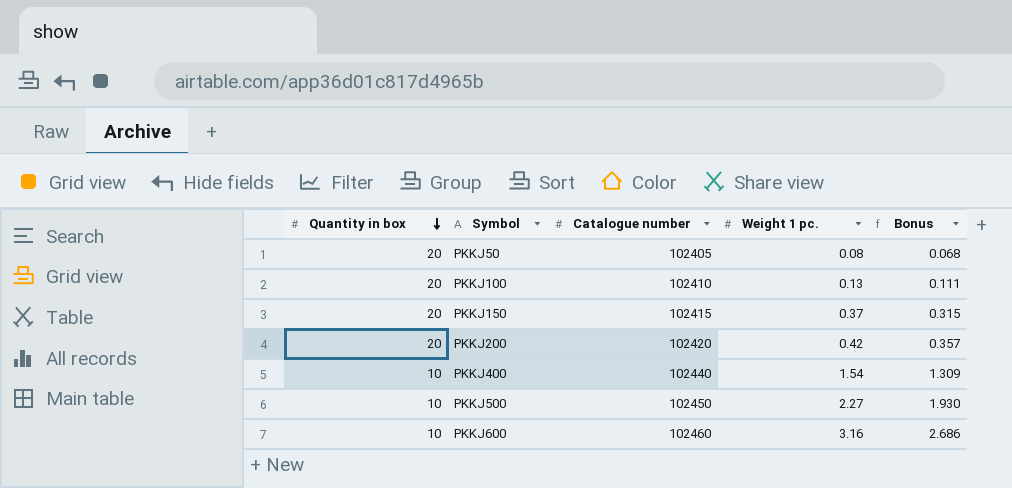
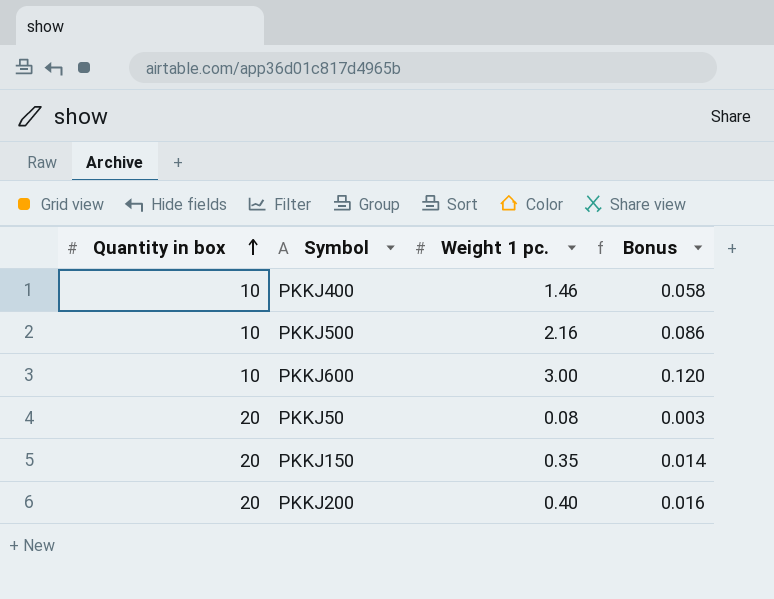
row order: Quantity in box descending -> Quantity in box ascending
column Catalogue number | position: 3 -> none
column Bonus | formula: [Weight 1 pc.] * 0.85 -> [Weight 1 pc.] * 0.04
row PKKJ100: 20 | 102410 | 0.13 | 0.111 -> none
PKKJ400 | Weight 1 pc.: 1.54 -> 1.46
PKKJ500 | Weight 1 pc.: 2.27 -> 2.16
PKKJ600 | Weight 1 pc.: 3.16 -> 3.00
PKKJ150 | Weight 1 pc.: 0.37 -> 0.35
PKKJ200 | Weight 1 pc.: 0.42 -> 0.40

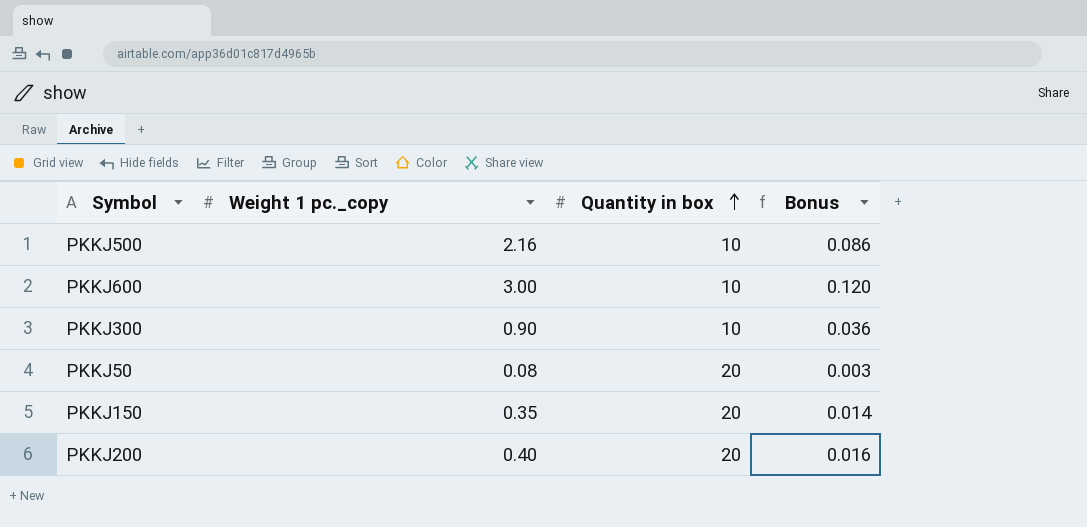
column name: Weight 1 pc. -> Weight 1 pc._copy
column Quantity in box | position: 1 -> 3
row PKKJ400: 10 | 1.46 | 0.058 -> none
row PKKJ300: none -> 0.90 | 10 | 0.036

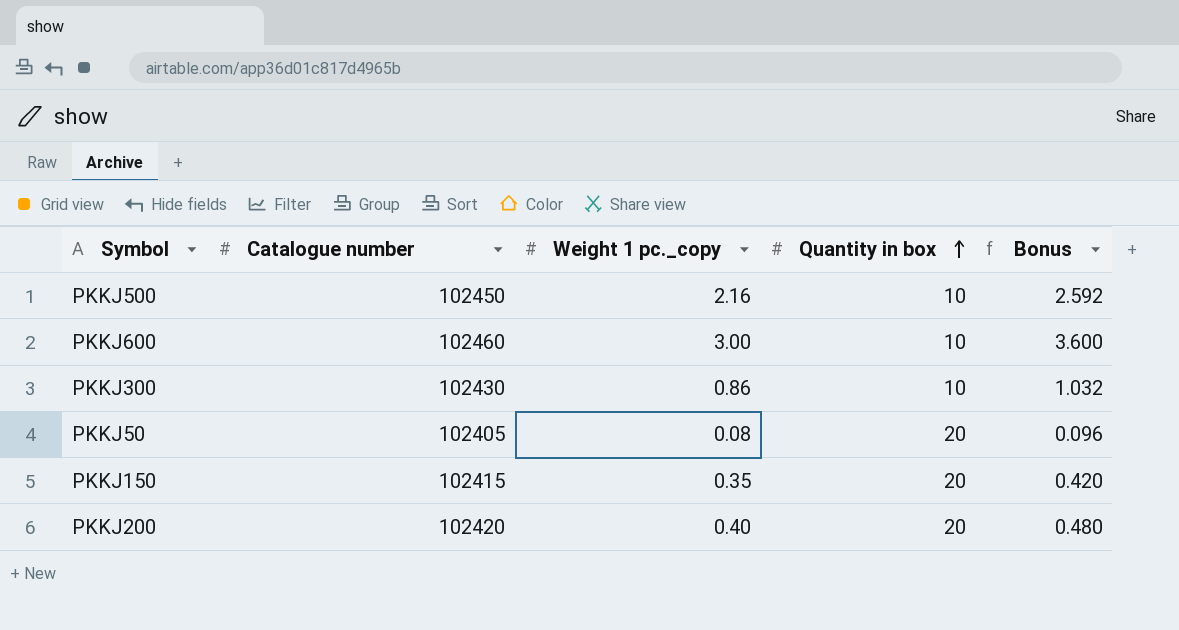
column Catalogue number | position: none -> 2
column Bonus | formula: [Weight 1 pc._copy] * 0.04 -> [Weight 1 pc._copy] * 1.2
PKKJ300 | Weight 1 pc._copy: 0.90 -> 0.86

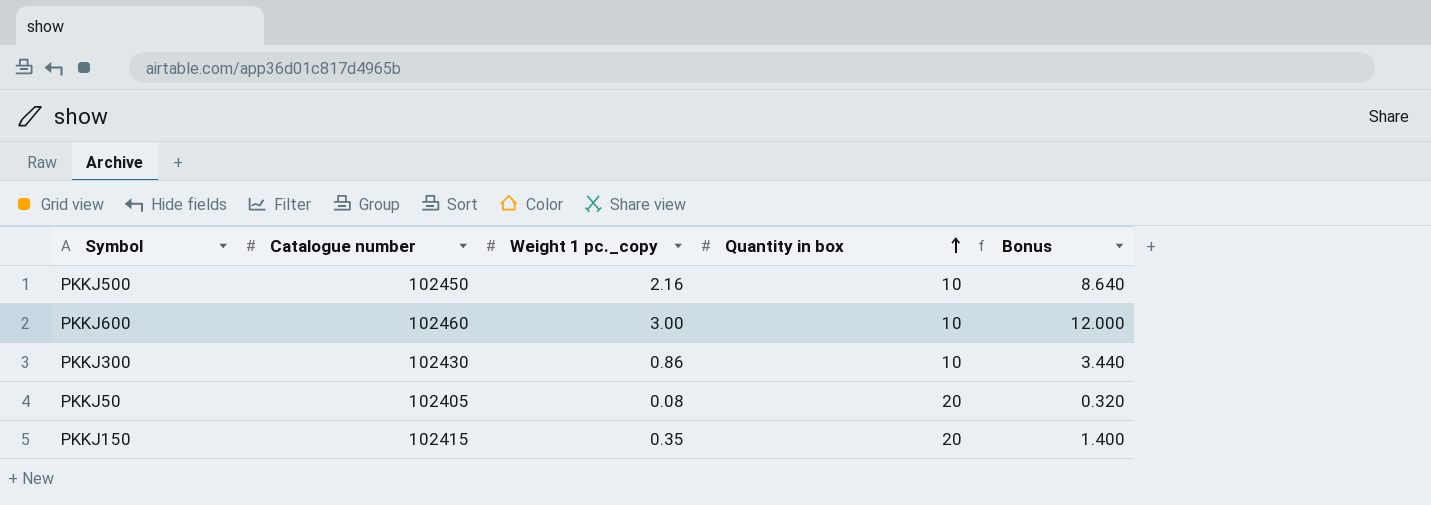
column Bonus | formula: [Weight 1 pc._copy] * 1.2 -> [Weight 1 pc._copy] * 4
row PKKJ200: 102420 | 0.40 | 20 | 0.480 -> none

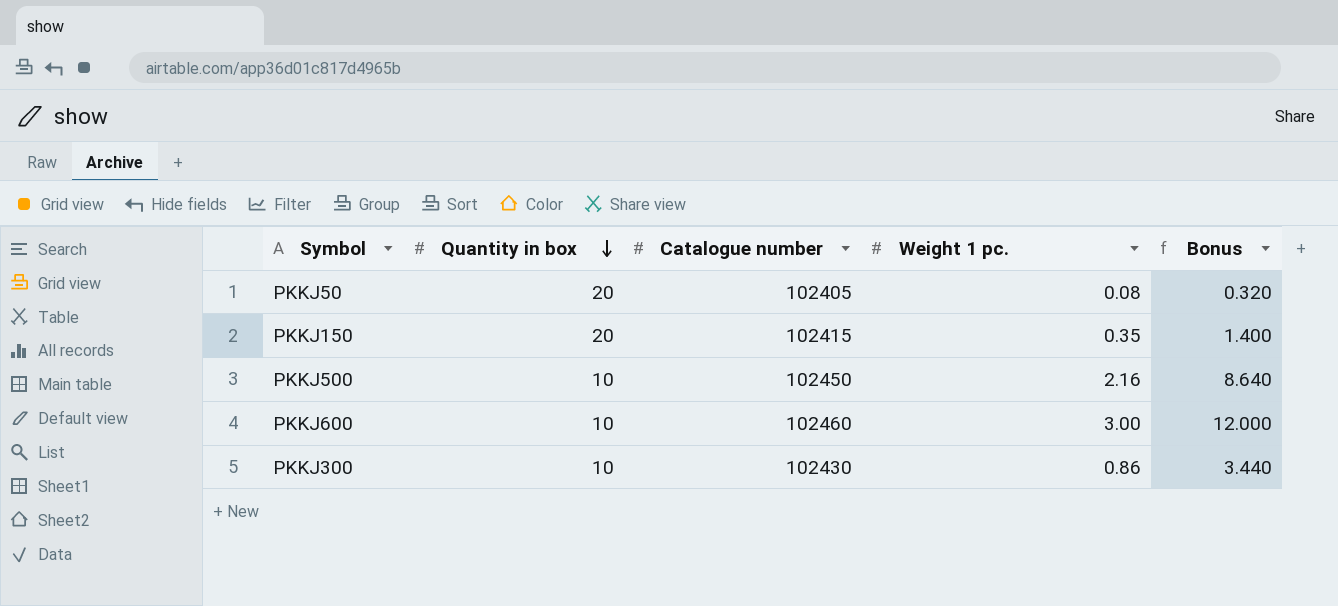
row order: Quantity in box ascending -> Quantity in box descending
column Quantity in box | position: 4 -> 2
column name: Weight 1 pc._copy -> Weight 1 pc.

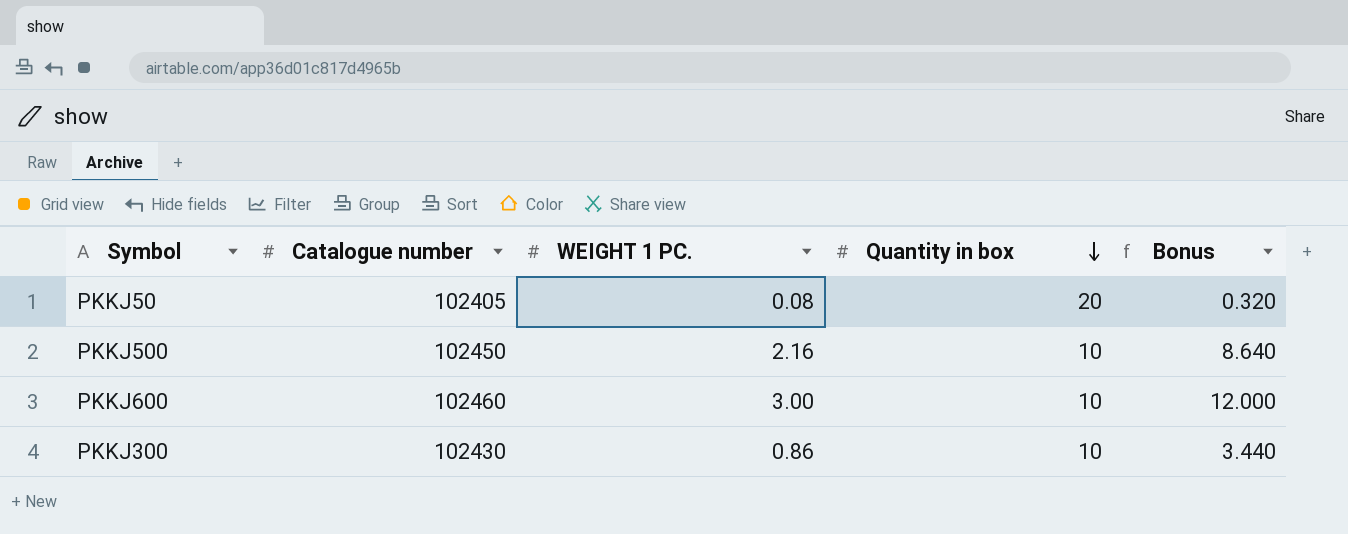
column name: Weight 1 pc. -> WEIGHT 1 PC.
column Quantity in box | position: 2 -> 4
row PKKJ150: 20 | 102415 | 0.35 | 1.400 -> none

